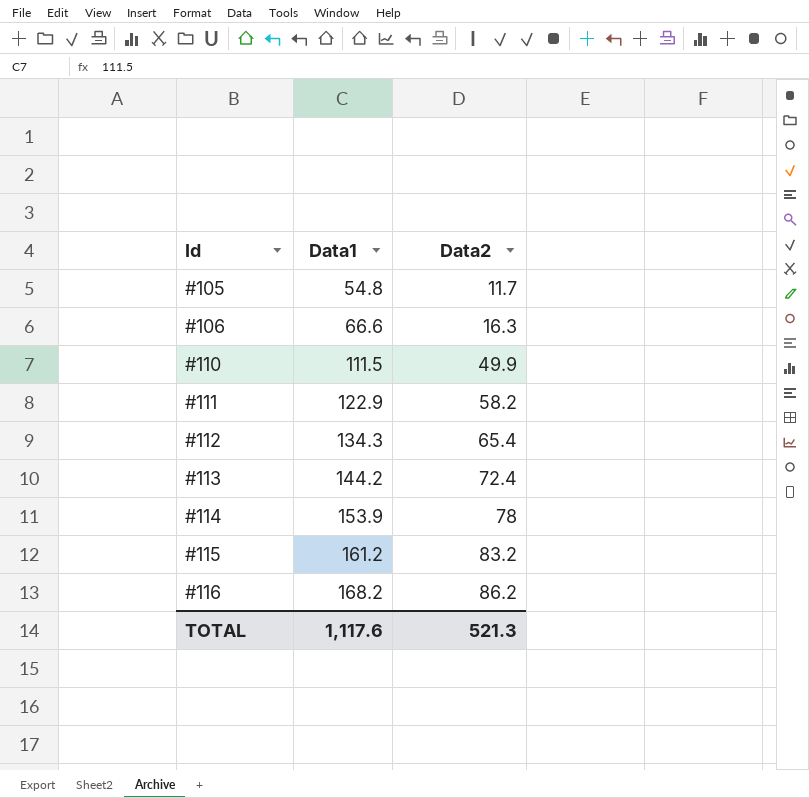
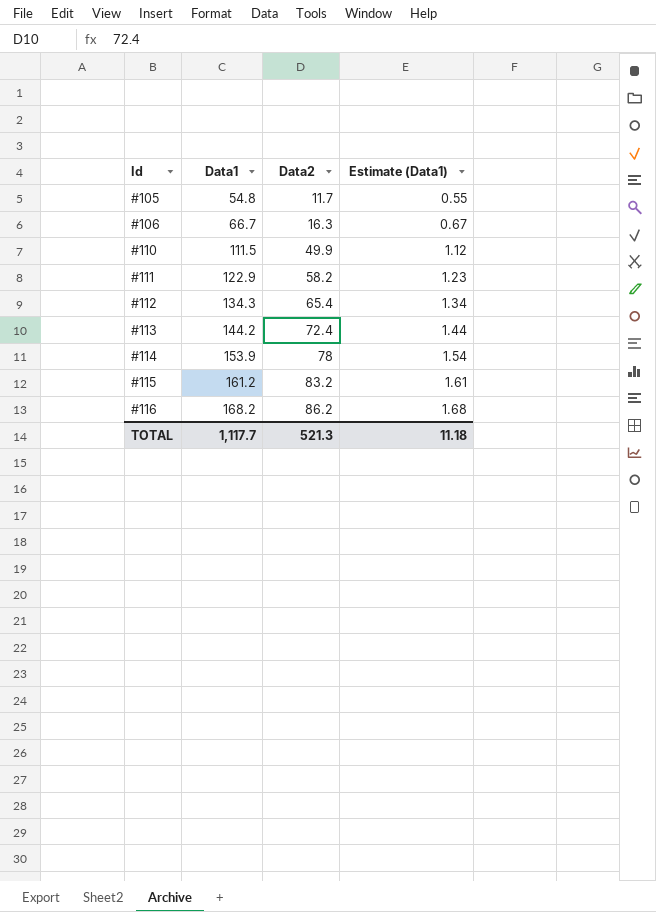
column Estimate (Data1) | formula: none -> [Data1] * 0.01
#106 | Data1: 66.6 -> 66.7
TOTAL | Data1: 1,117.6 -> 1,117.7

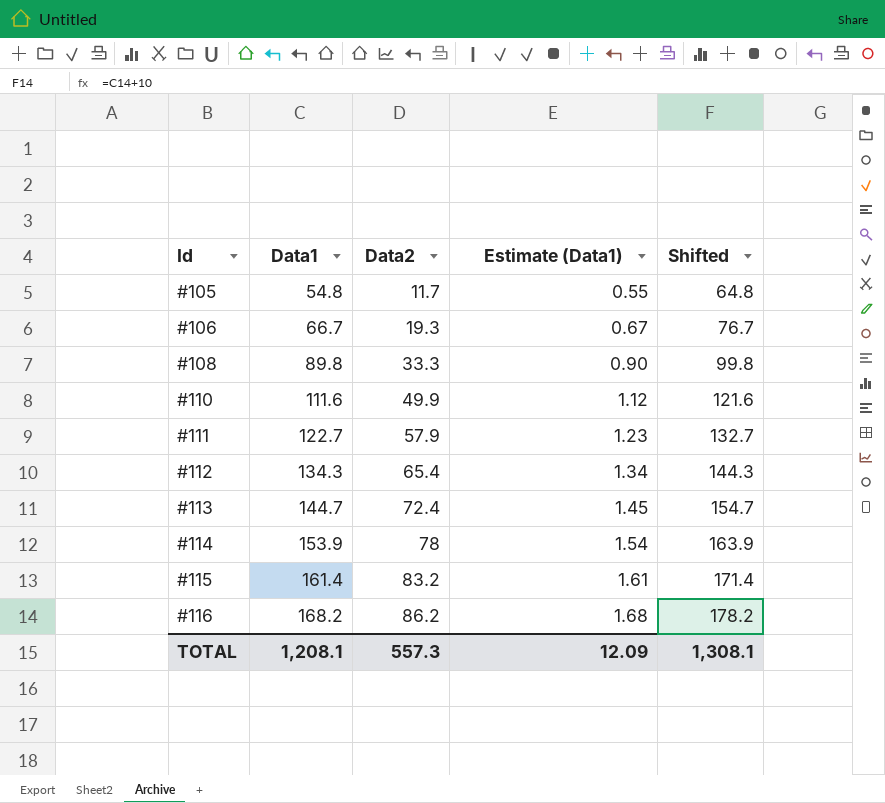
column Shifted | formula: none -> [Data1] + 10
#106 | Data2: 16.3 -> 19.3
row #108: none -> 89.8 | 33.3 | 0.90 | 99.8
#110 | Data1: 111.5 -> 111.6
#111 | Data1: 122.9 -> 122.7
#111 | Data2: 58.2 -> 57.9
#113 | Data1: 144.2 -> 144.7
#113 | Estimate (Data1): 1.44 -> 1.45
#115 | Data1: 161.2 -> 161.4
TOTAL | Data1: 1,117.7 -> 1,208.1
TOTAL | Data2: 521.3 -> 557.3
TOTAL | Estimate (Data1): 11.18 -> 12.09

